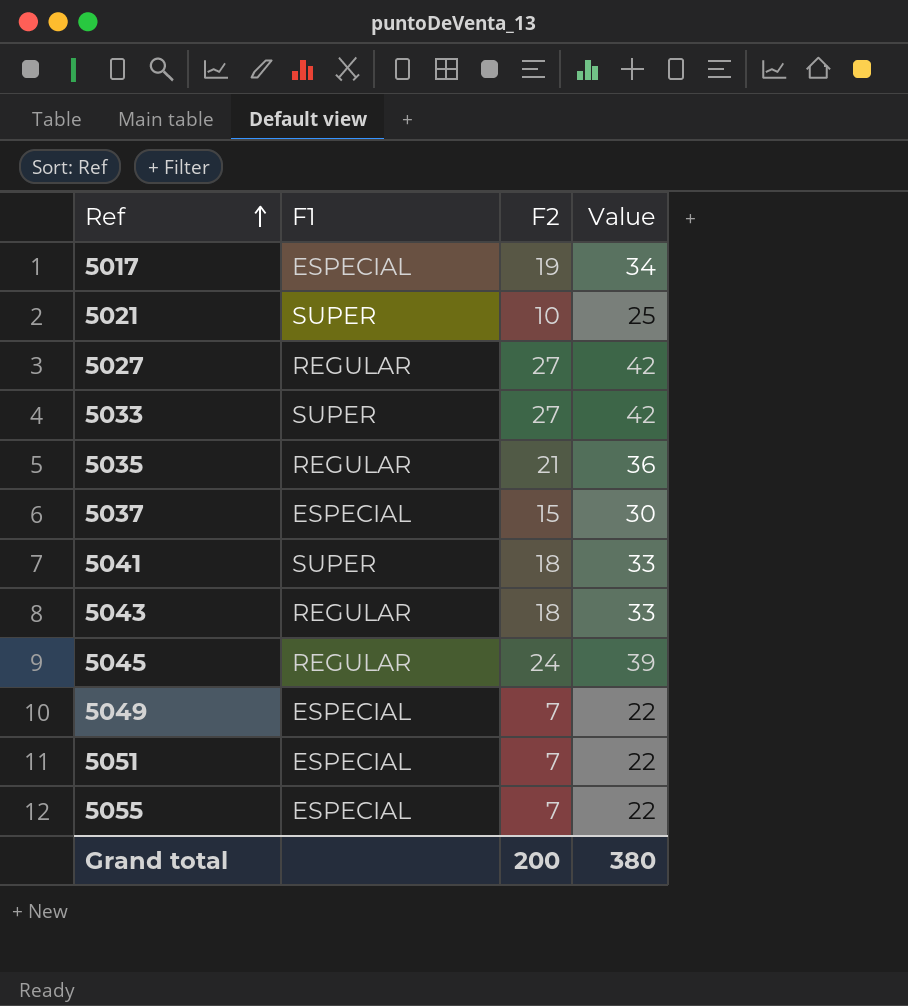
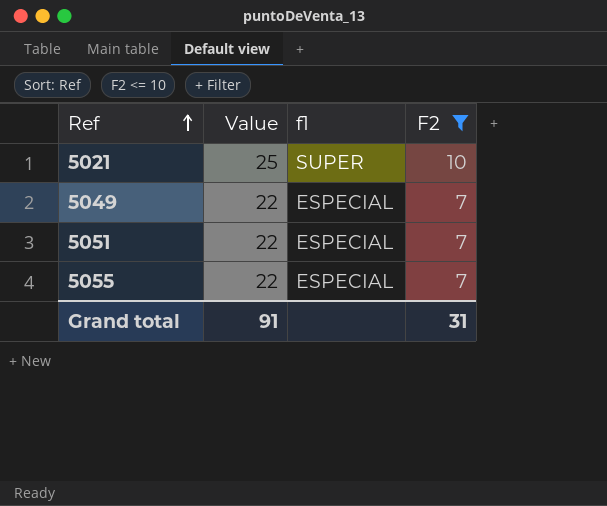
filter: none -> F2 <= 10
column Value | position: 4 -> 2
column name: F1 -> f1
Grand total | Value: 380 -> 91
Grand total | F2: 200 -> 31

